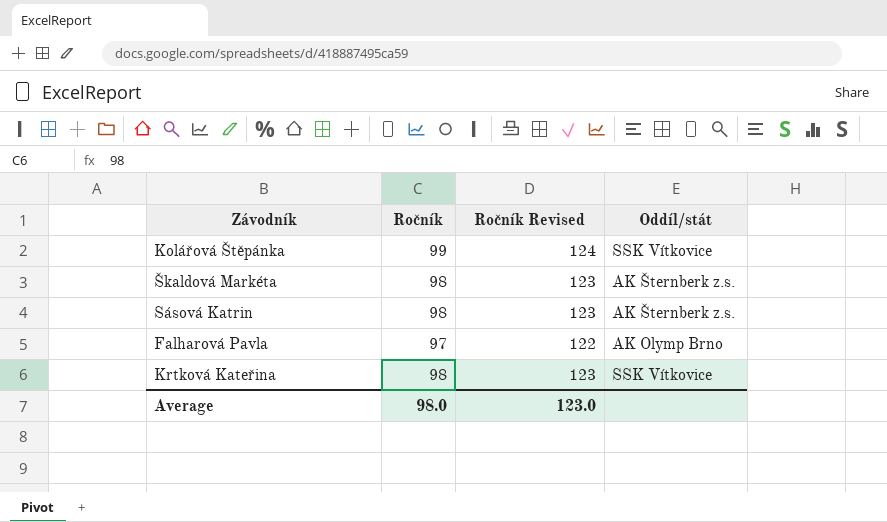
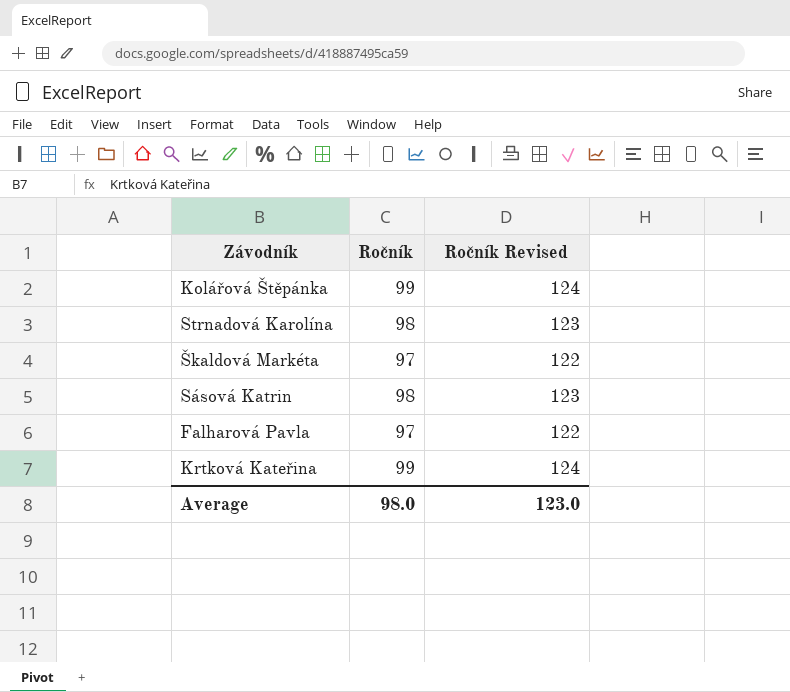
column Oddíl/stát | position: 4 -> none
row Strnadová Karolína: none -> 98 | 123
Škaldová Markéta | Ročník: 98 -> 97
Škaldová Markéta | Ročník Revised: 123 -> 122
Krtková Kateřina | Ročník: 98 -> 99
Krtková Kateřina | Ročník Revised: 123 -> 124

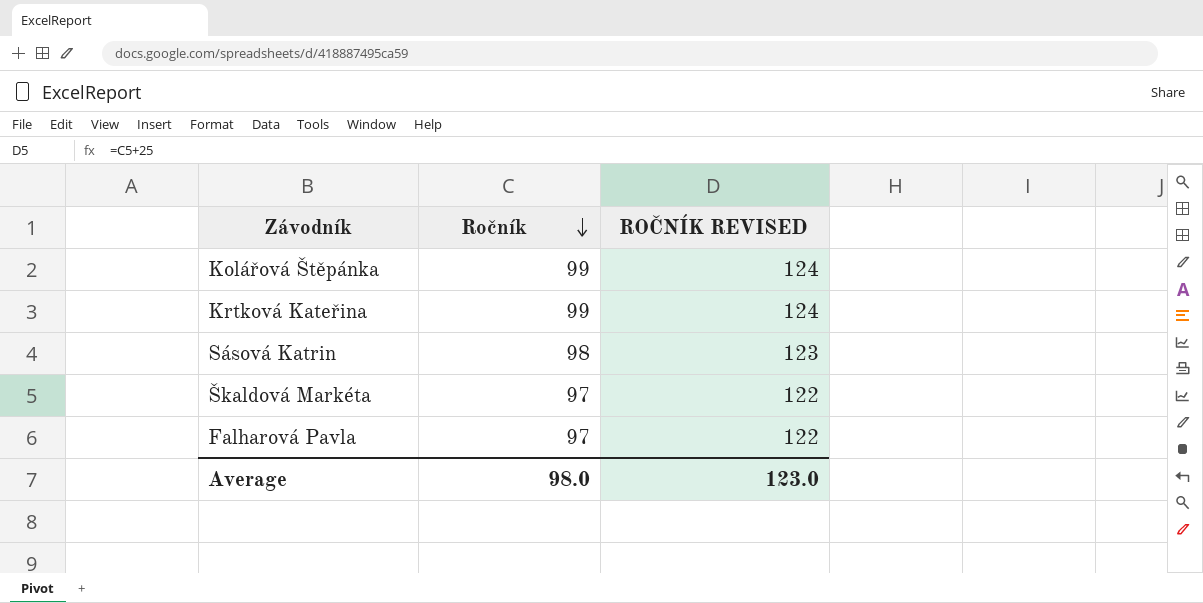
row order: none -> Ročník descending
column name: Ročník Revised -> ROČNÍK REVISED
row Strnadová Karolína: 98 | 123 -> none

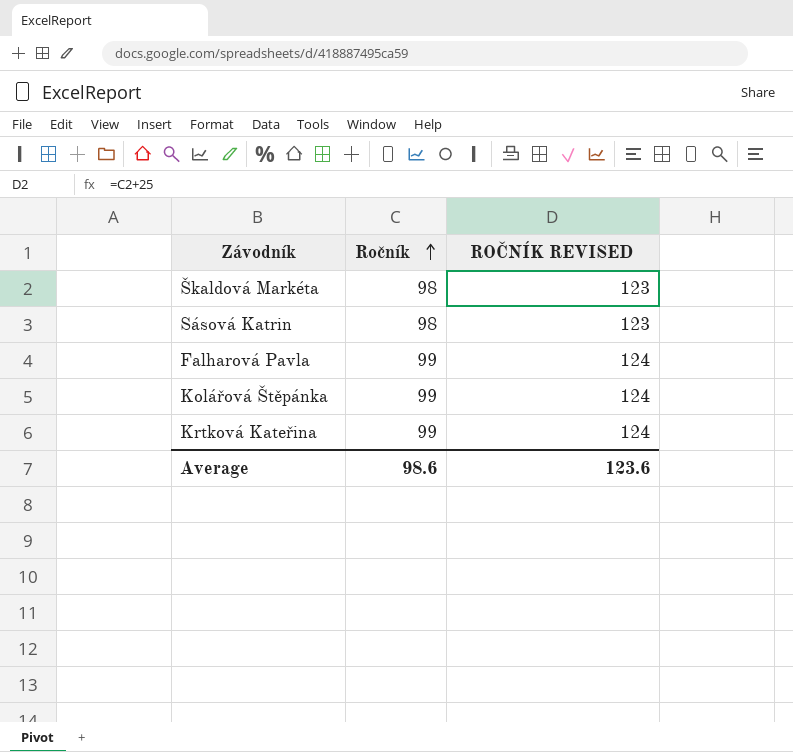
row order: Ročník descending -> Ročník ascending
Škaldová Markéta | Ročník: 97 -> 98
Škaldová Markéta | ROČNÍK REVISED: 122 -> 123
Falharová Pavla | Ročník: 97 -> 99
Falharová Pavla | ROČNÍK REVISED: 122 -> 124
Average | Ročník: 98.0 -> 98.6
Average | ROČNÍK REVISED: 123.0 -> 123.6

